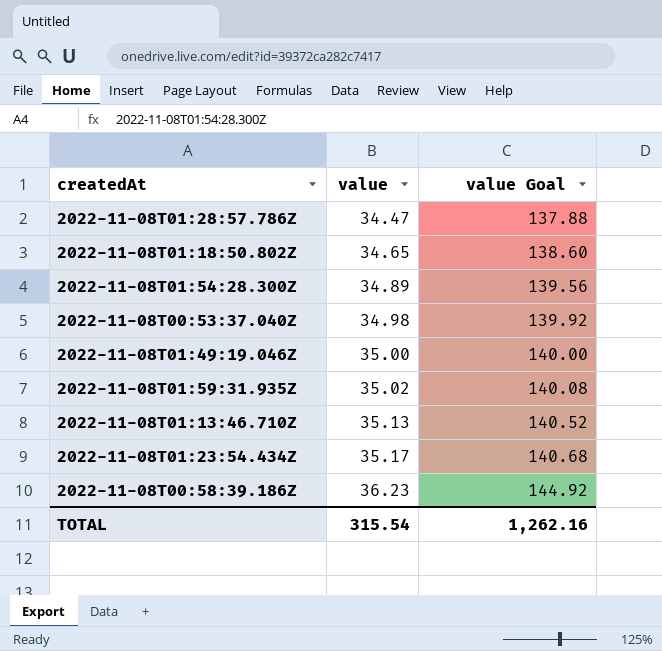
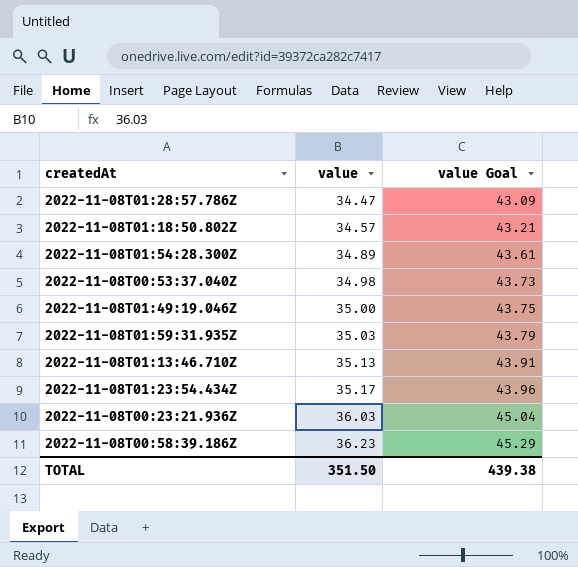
column value Goal | formula: [value] * 4 -> [value] * 1.25
2022-11-08T01:18:50.802Z | value: 34.65 -> 34.57
2022-11-08T01:59:31.935Z | value: 35.02 -> 35.03
row 2022-11-08T00:23:21.936Z: none -> 36.03 | 45.04
TOTAL | value: 315.54 -> 351.50
TOTAL | value Goal: 1,262.16 -> 439.38

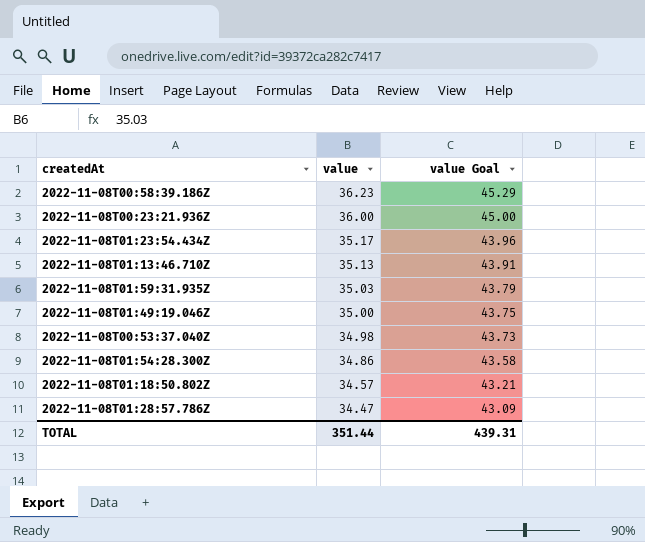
row order: value ascending -> value descending
2022-11-08T00:23:21.936Z | value: 36.03 -> 36.00
2022-11-08T00:23:21.936Z | value Goal: 45.04 -> 45.00
2022-11-08T01:54:28.300Z | value: 34.89 -> 34.86
2022-11-08T01:54:28.300Z | value Goal: 43.61 -> 43.58
TOTAL | value: 351.50 -> 351.44
TOTAL | value Goal: 439.38 -> 439.31

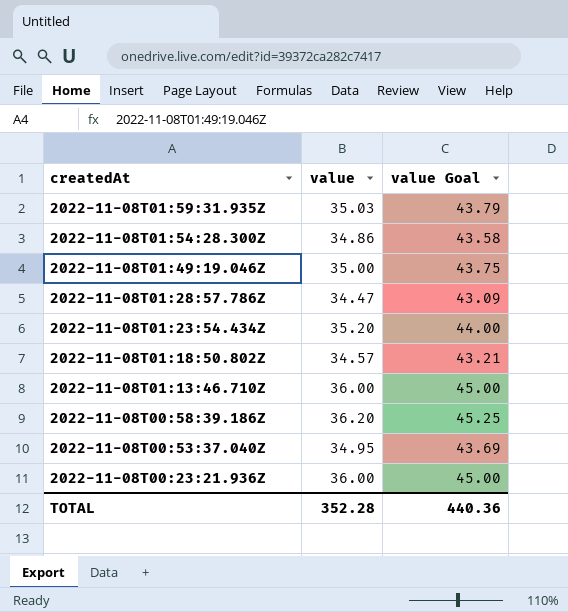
row order: value descending -> createdAt descending
2022-11-08T01:23:54.434Z | value: 35.17 -> 35.20
2022-11-08T01:23:54.434Z | value Goal: 43.96 -> 44.00
2022-11-08T01:13:46.710Z | value: 35.13 -> 36.00
2022-11-08T01:13:46.710Z | value Goal: 43.91 -> 45.00
2022-11-08T00:58:39.186Z | value: 36.23 -> 36.20
2022-11-08T00:58:39.186Z | value Goal: 45.29 -> 45.25
2022-11-08T00:53:37.040Z | value: 34.98 -> 34.95
2022-11-08T00:53:37.040Z | value Goal: 43.73 -> 43.69
TOTAL | value: 351.44 -> 352.28
TOTAL | value Goal: 439.31 -> 440.36

